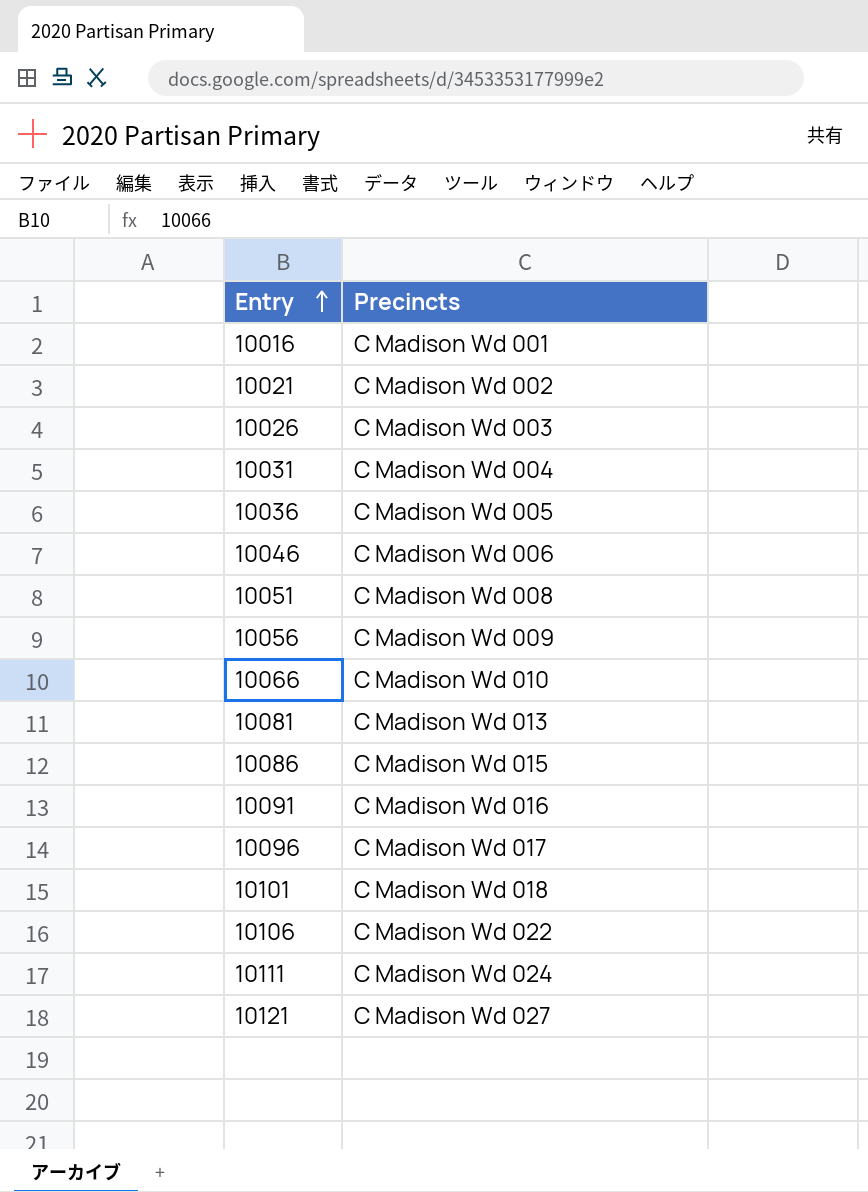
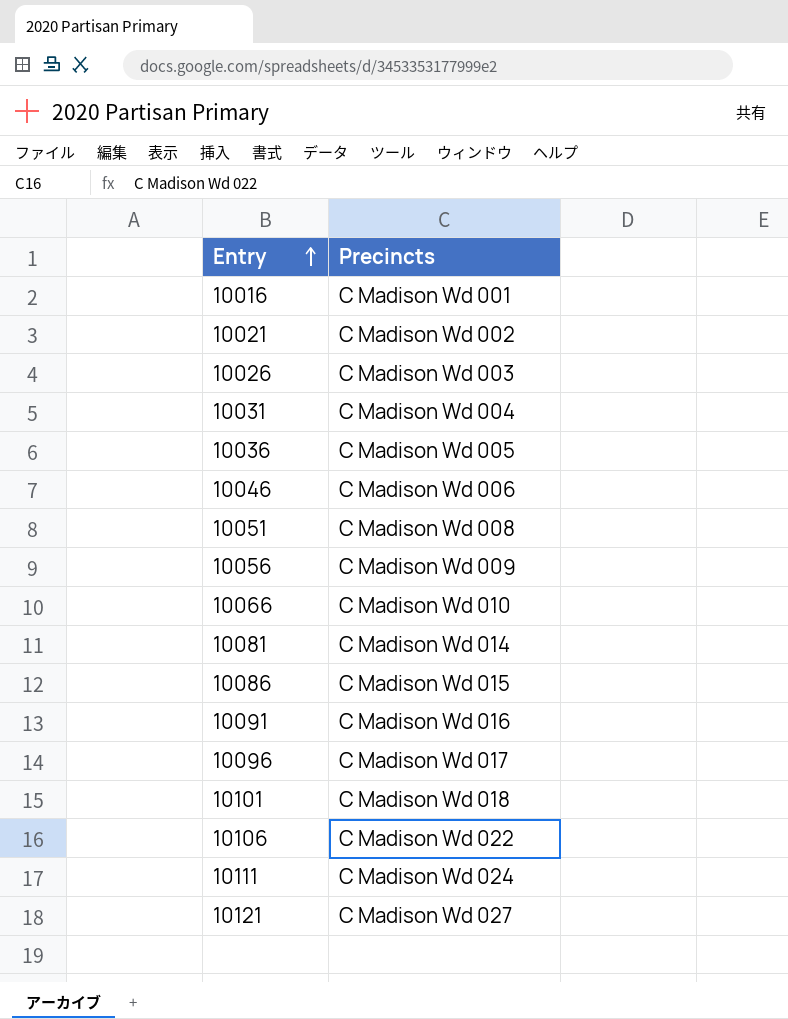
10081 | Precincts: C Madison Wd 013 -> C Madison Wd 014

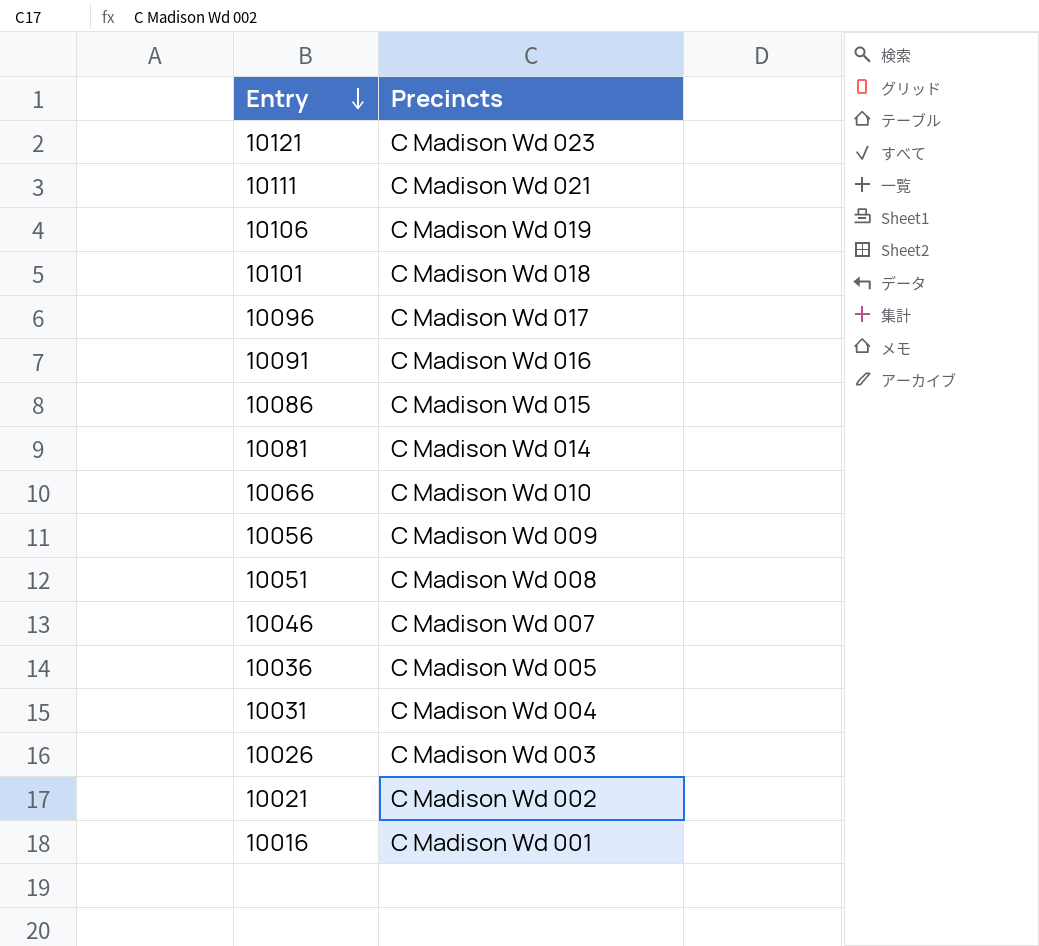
row order: Entry ascending -> Entry descending
10121 | Precincts: C Madison Wd 027 -> C Madison Wd 023
10111 | Precincts: C Madison Wd 024 -> C Madison Wd 021
10106 | Precincts: C Madison Wd 022 -> C Madison Wd 019
10046 | Precincts: C Madison Wd 006 -> C Madison Wd 007

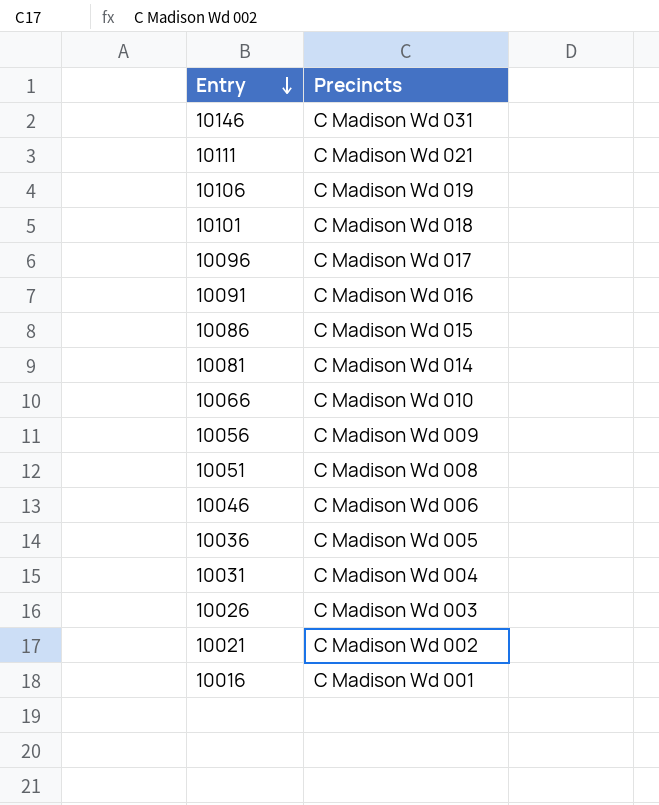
row 10121: C Madison Wd 023 -> none
row 10146: none -> C Madison Wd 031
10046 | Precincts: C Madison Wd 007 -> C Madison Wd 006

